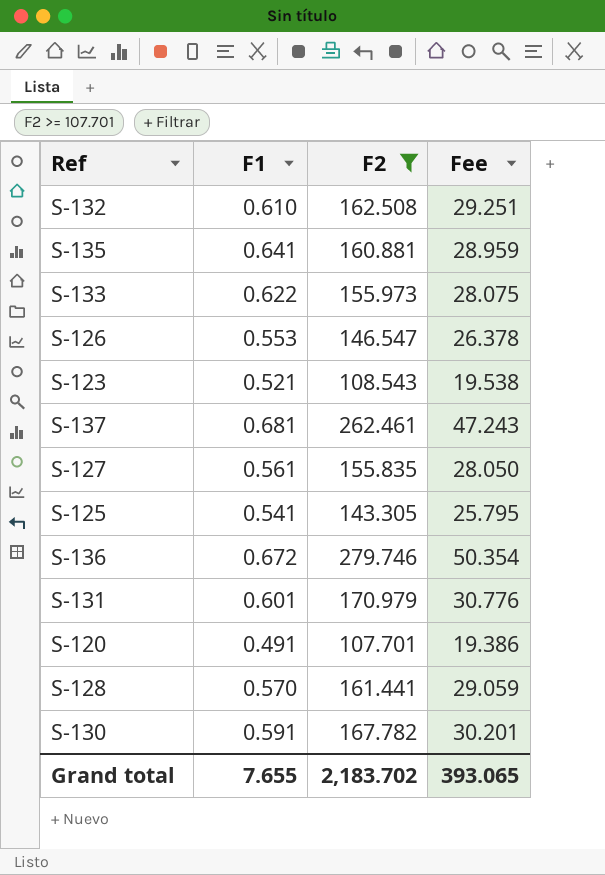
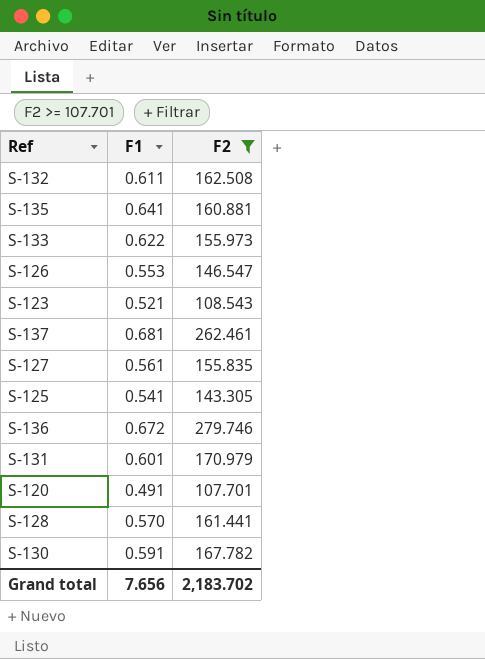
column Fee | formula: [F2] * 0.18 -> none
S-132 | F1: 0.610 -> 0.611
Grand total | F1: 7.655 -> 7.656

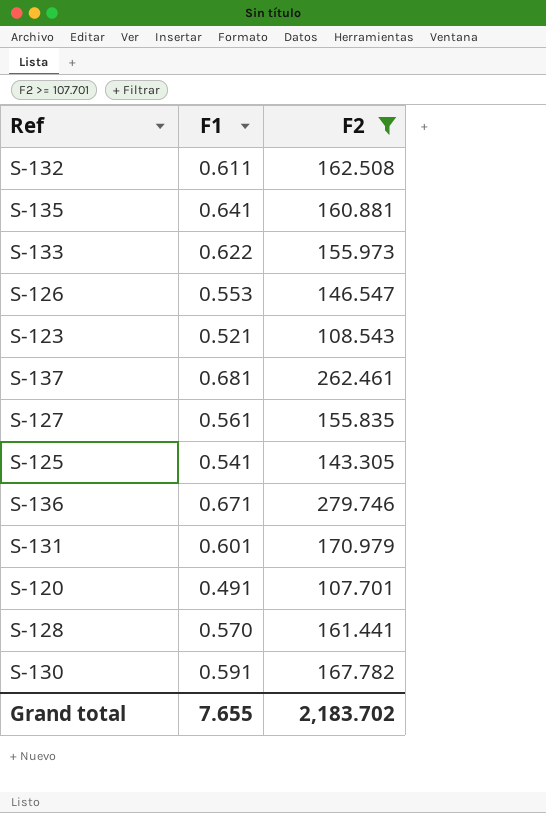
S-136 | F1: 0.672 -> 0.671
Grand total | F1: 7.656 -> 7.655

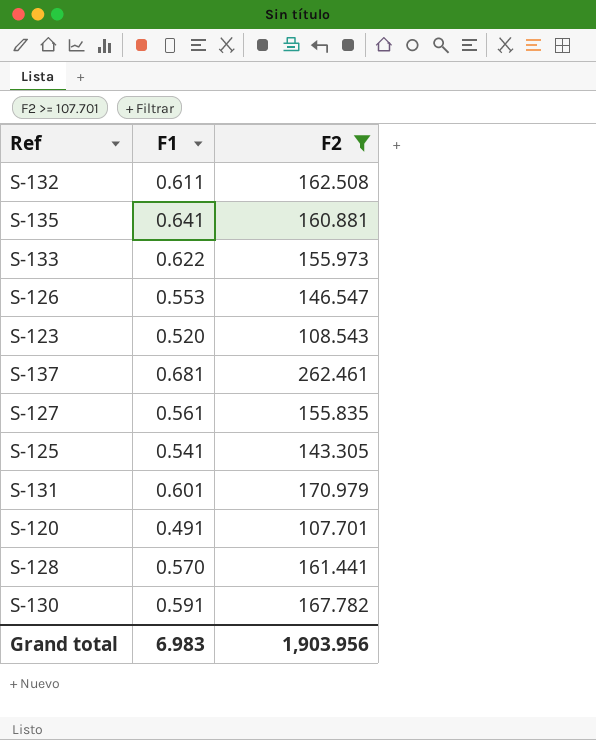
row S-136: 0.671 | 279.746 -> none
S-123 | F1: 0.521 -> 0.520
Grand total | F1: 7.655 -> 6.983
Grand total | F2: 2,183.702 -> 1,903.956

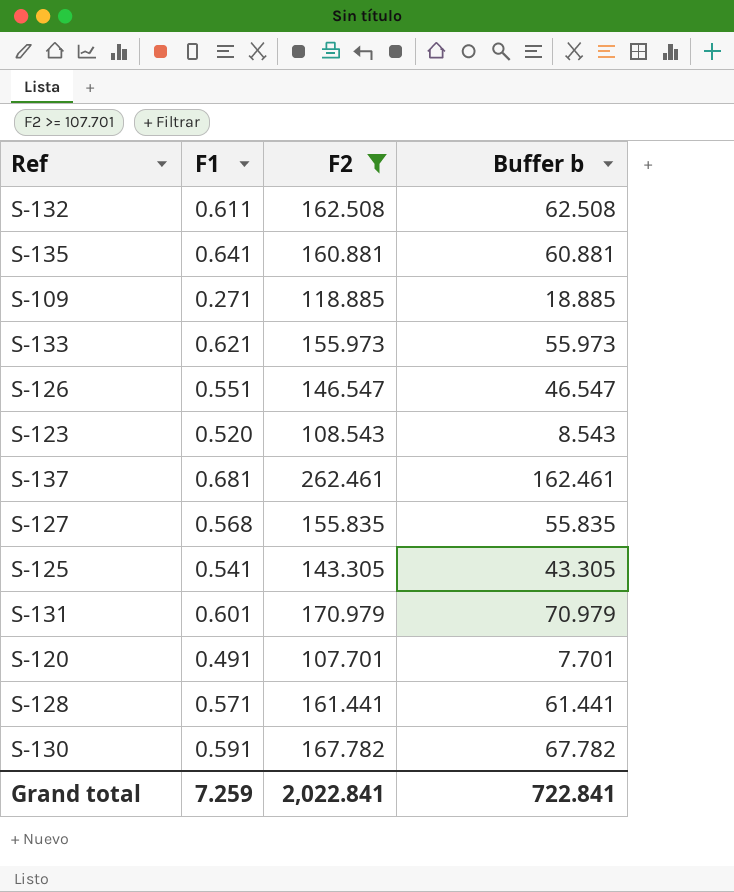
column Buffer b | formula: none -> [F2] - 100
row S-109: none -> 0.271 | 118.885 | 18.885
S-133 | F1: 0.622 -> 0.621
S-126 | F1: 0.553 -> 0.551
S-127 | F1: 0.561 -> 0.568
S-128 | F1: 0.570 -> 0.571
Grand total | F1: 6.983 -> 7.259
Grand total | F2: 1,903.956 -> 2,022.841

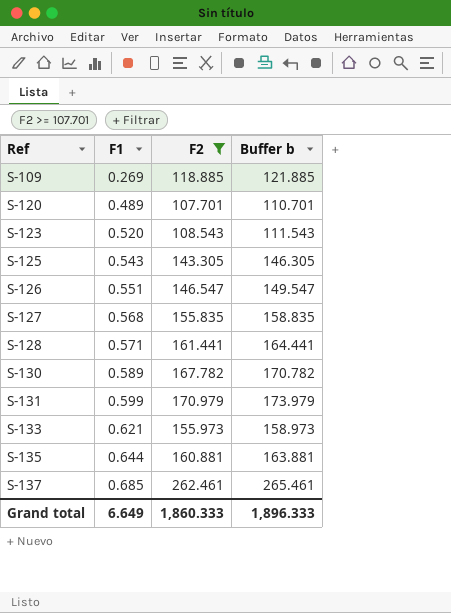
row order: none -> Ref ascending
column Buffer b | formula: [F2] - 100 -> [F2] + 3
row S-132: 0.611 | 162.508 | 62.508 -> none
S-109 | F1: 0.271 -> 0.269
S-120 | F1: 0.491 -> 0.489
S-125 | F1: 0.541 -> 0.543
S-130 | F1: 0.591 -> 0.589
S-131 | F1: 0.601 -> 0.599
S-135 | F1: 0.641 -> 0.644
S-137 | F1: 0.681 -> 0.685
Grand total | F1: 7.259 -> 6.649
Grand total | F2: 2,022.841 -> 1,860.333
Grand total | Buffer b: 722.841 -> 1,896.333

